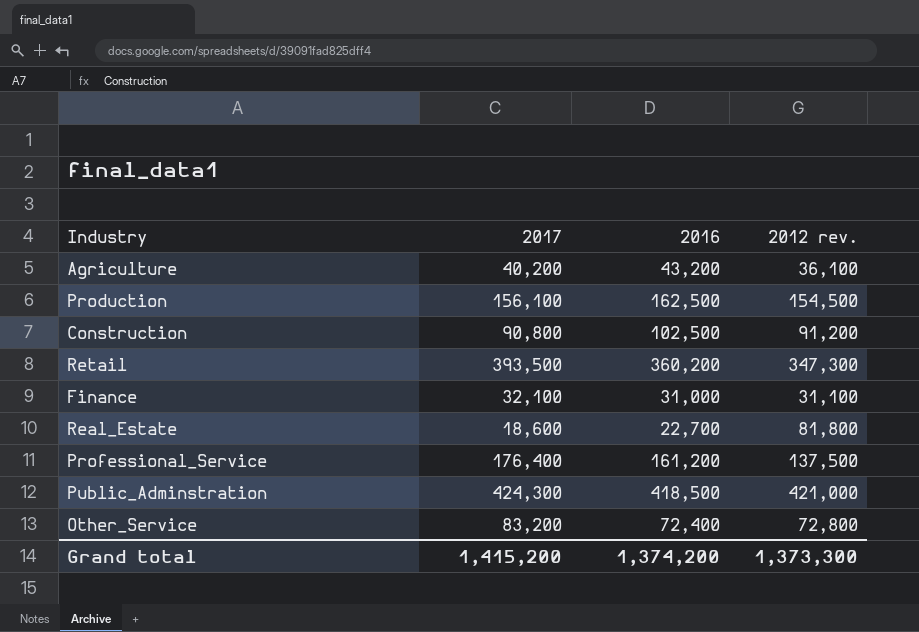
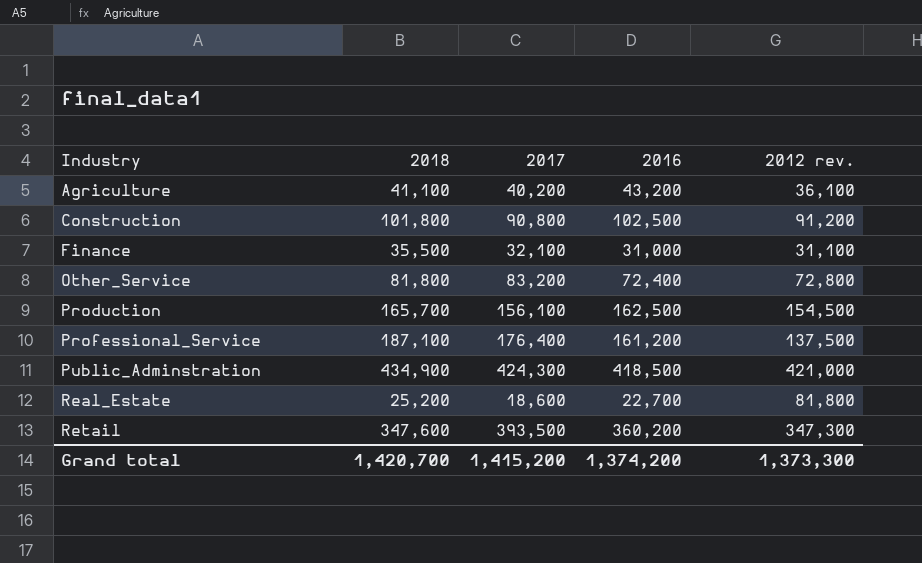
row order: none -> Industry ascending
column 2018 | position: none -> 2

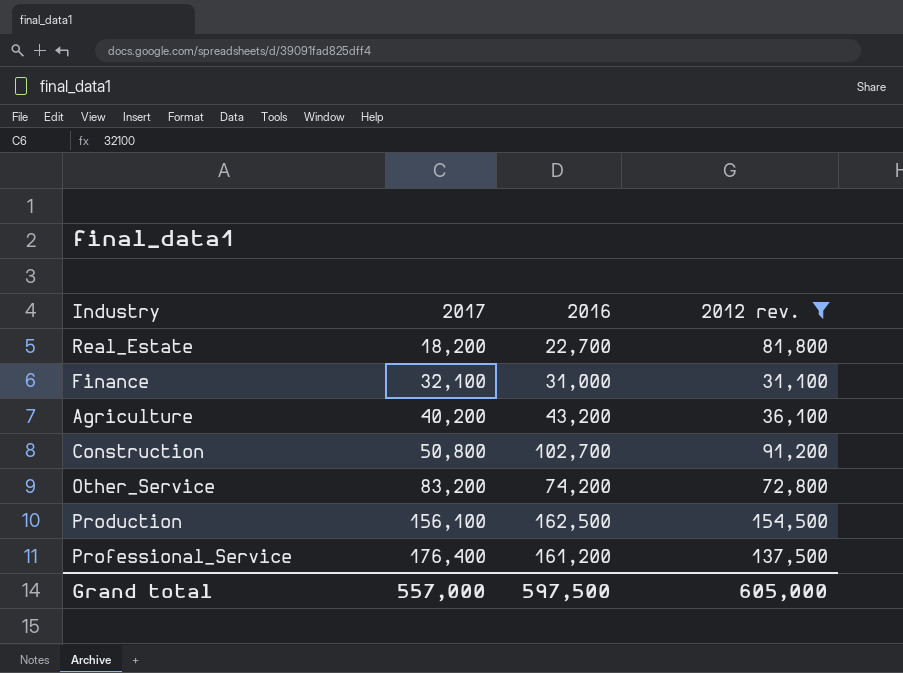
filter: none -> 2012 rev. <= 154,500
row order: Industry ascending -> 2017 ascending
column 2018 | position: 2 -> none
Real_Estate | 2017: 18,600 -> 18,200
Construction | 2017: 90,800 -> 50,800
Construction | 2016: 102,500 -> 102,700
Other_Service | 2016: 72,400 -> 74,200
Grand total | 2017: 1,415,200 -> 557,000
Grand total | 2016: 1,374,200 -> 597,500
Grand total | 2012 rev.: 1,373,300 -> 605,000

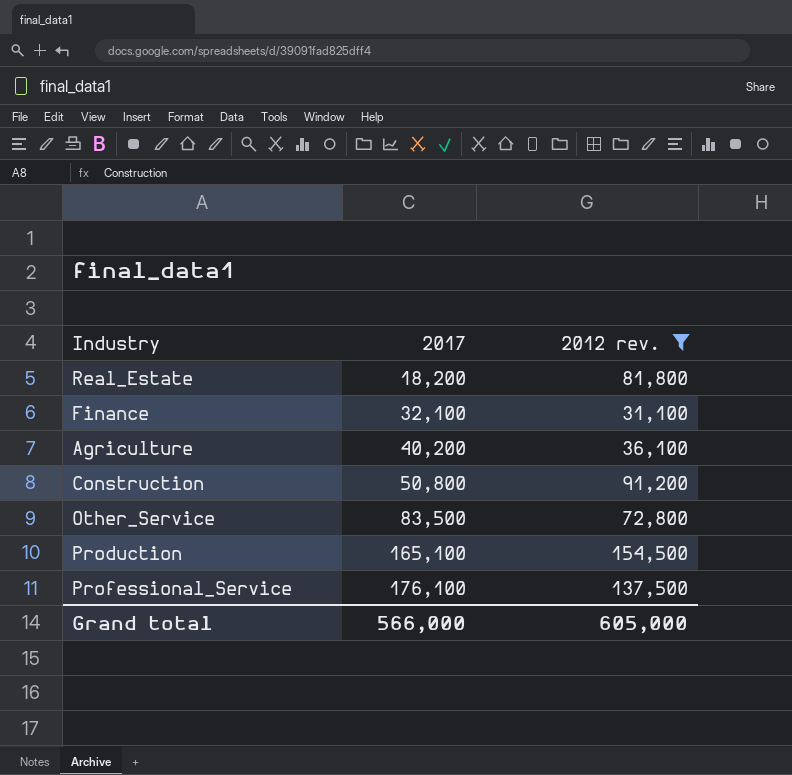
column 2016 | position: 3 -> none
Other_Service | 2017: 83,200 -> 83,500
Production | 2017: 156,100 -> 165,100
Professional_Service | 2017: 176,400 -> 176,100
Grand total | 2017: 557,000 -> 566,000

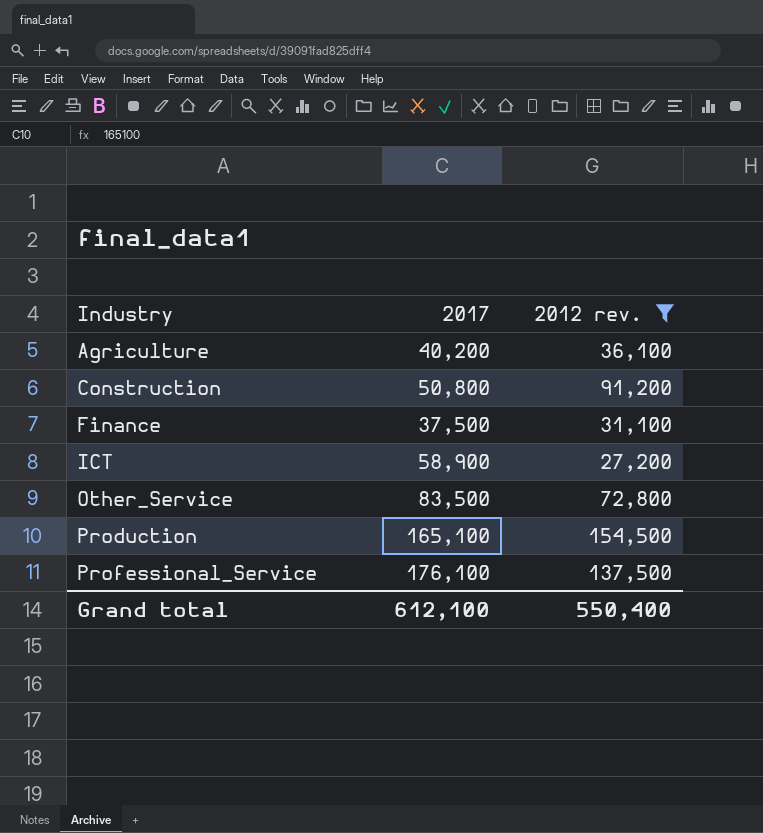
row order: 2017 ascending -> Industry ascending
row Real_Estate: 18,200 | 81,800 -> none
Finance | 2017: 32,100 -> 37,500
row ICT: none -> 58,900 | 27,200
Grand total | 2017: 566,000 -> 612,100
Grand total | 2012 rev.: 605,000 -> 550,400

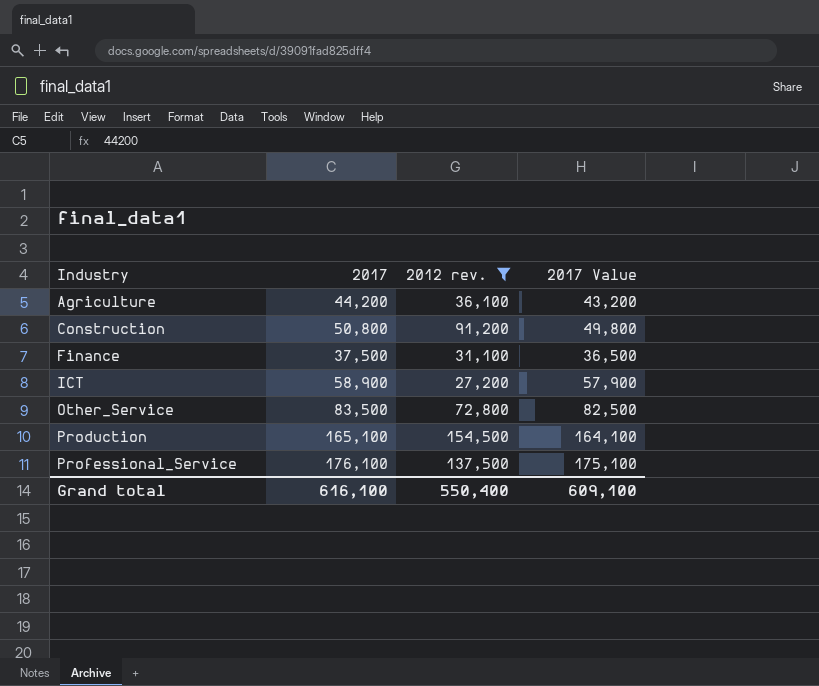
column 2017 Value | formula: none -> [2017] - 1000
Agriculture | 2017: 40,200 -> 44,200
Grand total | 2017: 612,100 -> 616,100

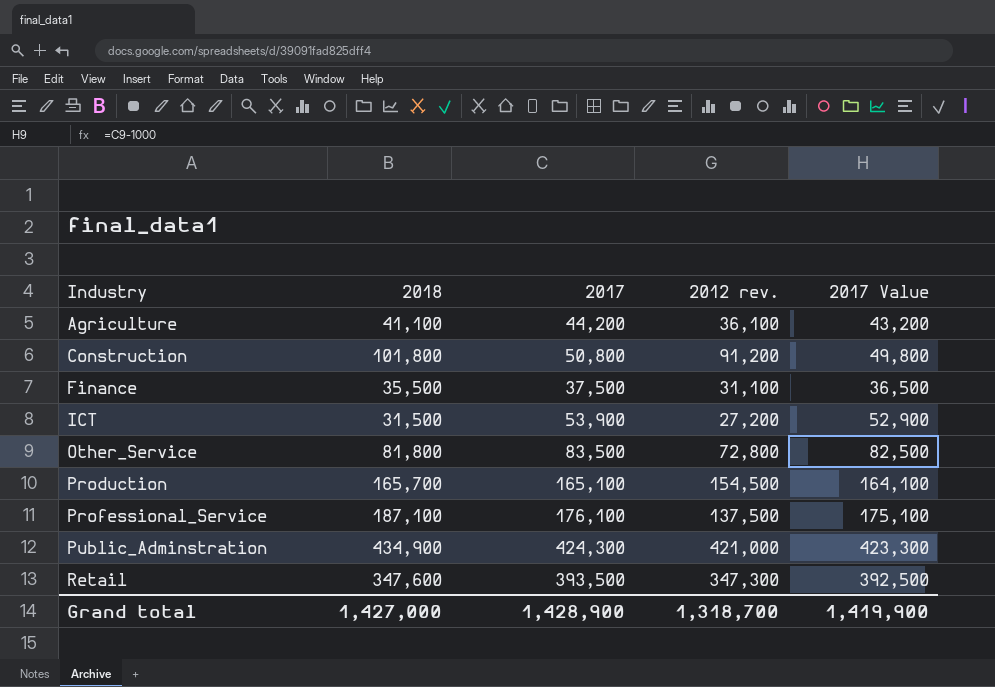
filter: 2012 rev. <= 154,500 -> none
column 2018 | position: none -> 2
ICT | 2017: 58,900 -> 53,900
ICT | 2017 Value: 57,900 -> 52,900
Grand total | 2017: 616,100 -> 1,428,900
Grand total | 2012 rev.: 550,400 -> 1,318,700
Grand total | 2017 Value: 609,100 -> 1,419,900

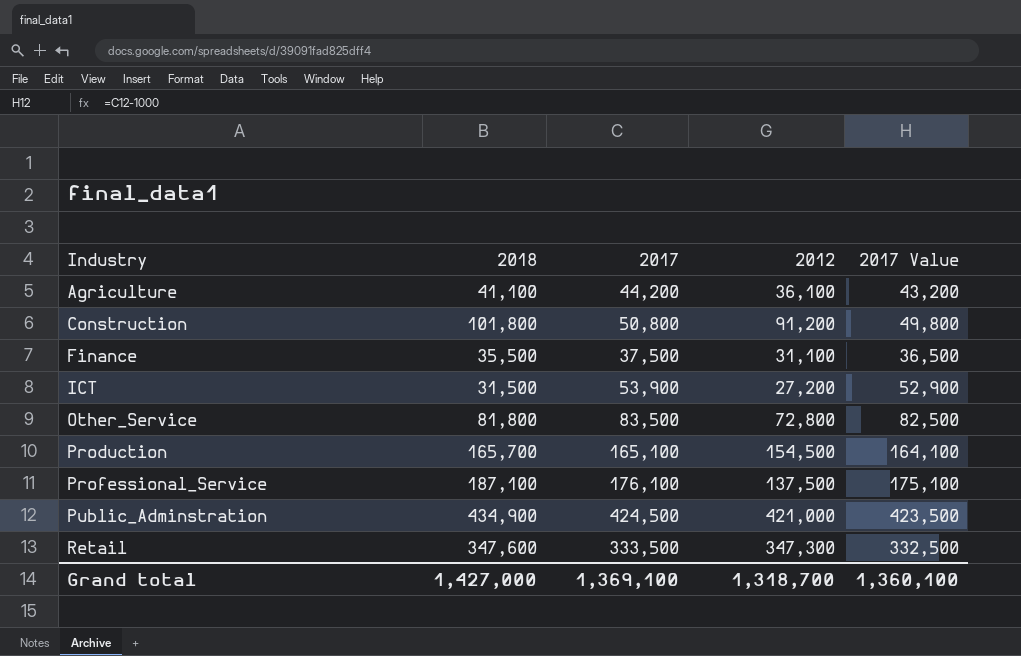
column name: 2012 rev. -> 2012
Public_Adminstration | 2017: 424,300 -> 424,500
Public_Adminstration | 2017 Value: 423,300 -> 423,500
Retail | 2017: 393,500 -> 333,500
Retail | 2017 Value: 392,500 -> 332,500
Grand total | 2017: 1,428,900 -> 1,369,100
Grand total | 2017 Value: 1,419,900 -> 1,360,100

